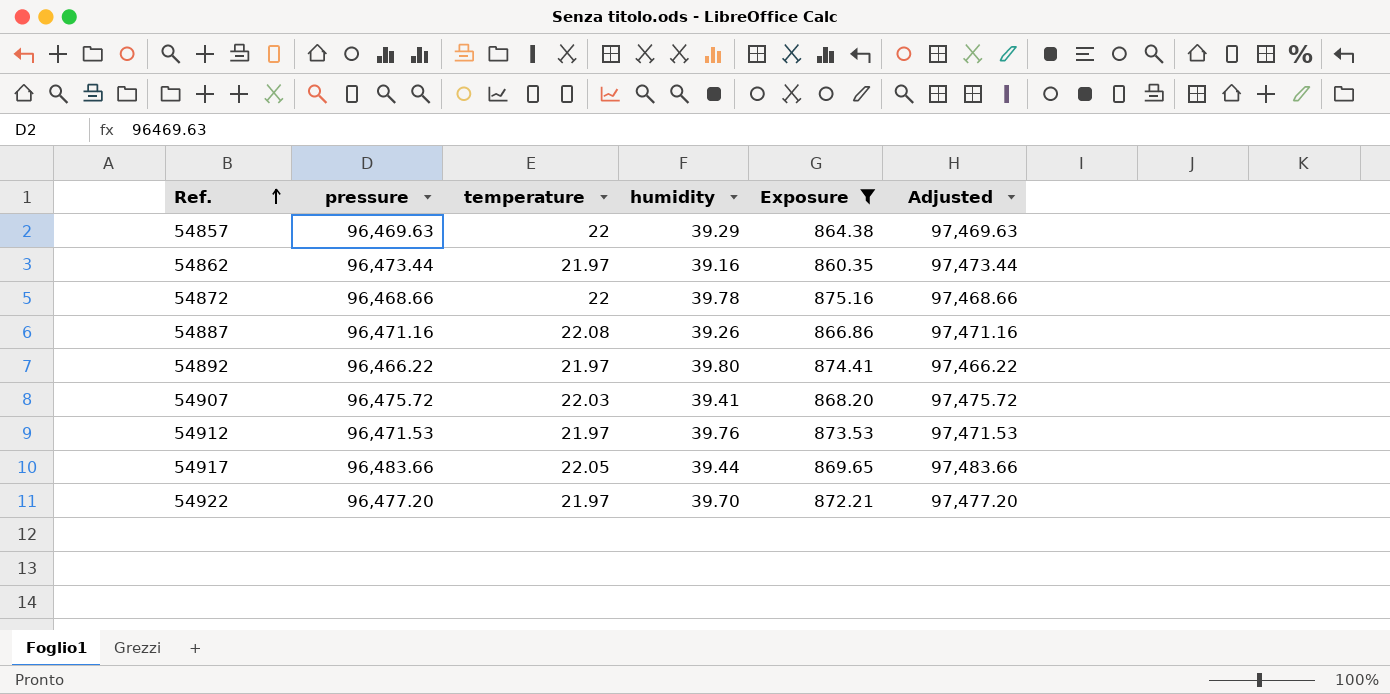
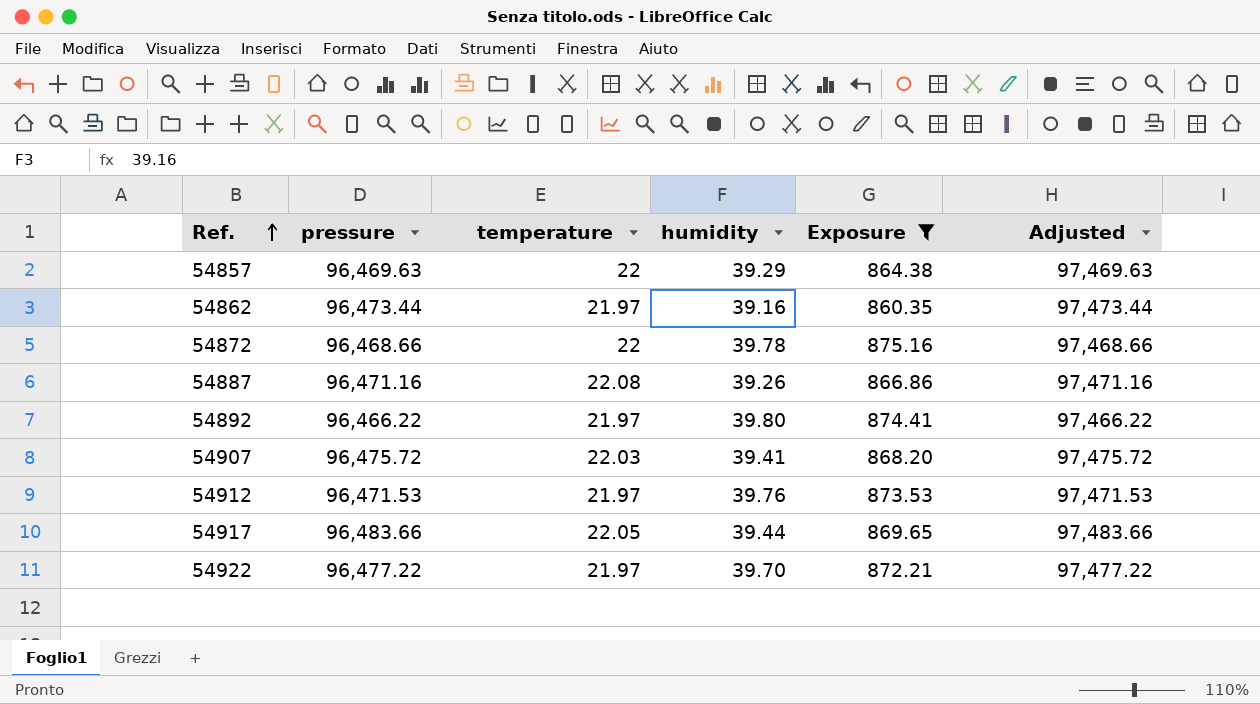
54922 | pressure: 96,477.20 -> 96,477.22
54922 | Adjusted: 97,477.20 -> 97,477.22

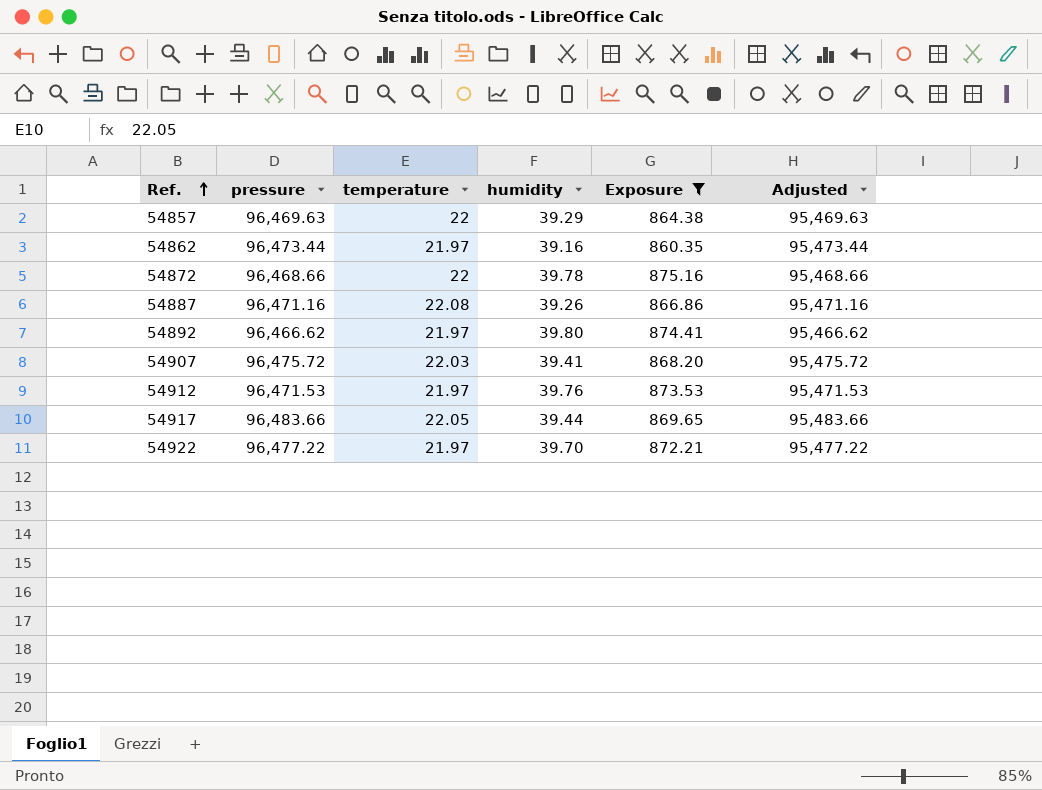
column Adjusted | formula: [pressure] + 1000 -> [pressure] - 1000
54892 | pressure: 96,466.22 -> 96,466.62

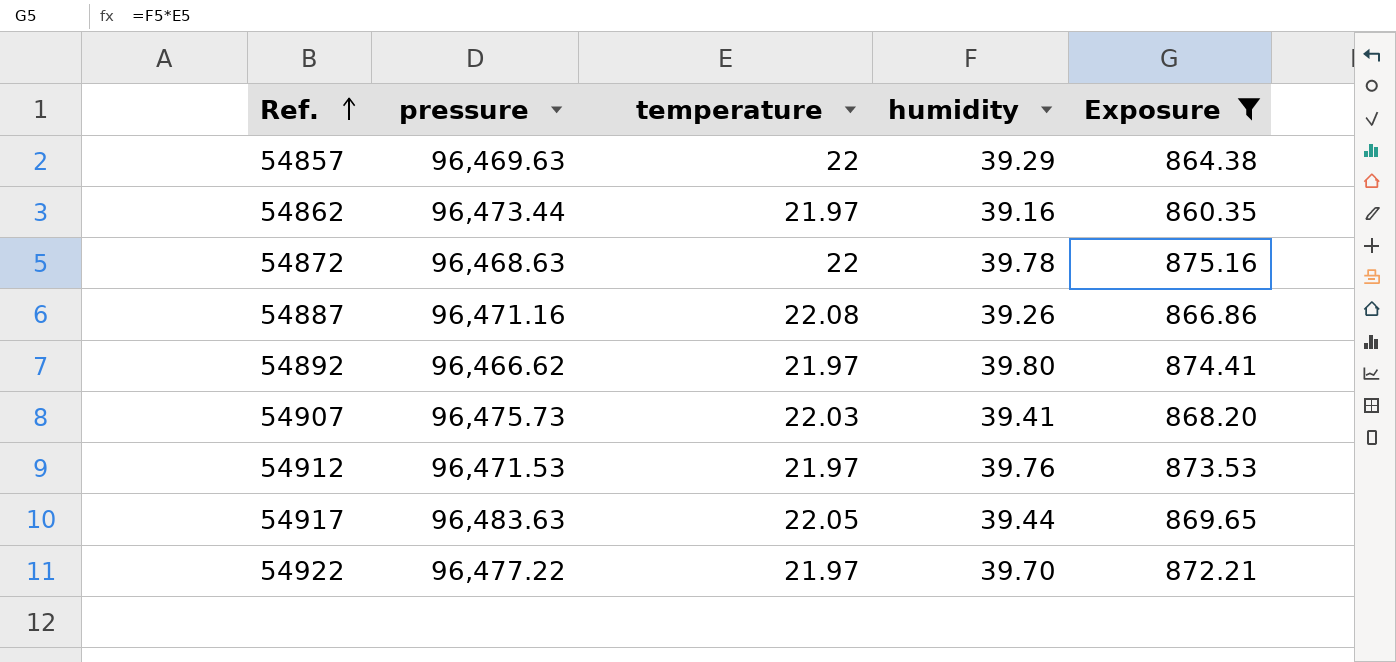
column Adjusted | formula: [pressure] - 1000 -> none
54872 | pressure: 96,468.66 -> 96,468.63
54907 | pressure: 96,475.72 -> 96,475.73
54917 | pressure: 96,483.66 -> 96,483.63

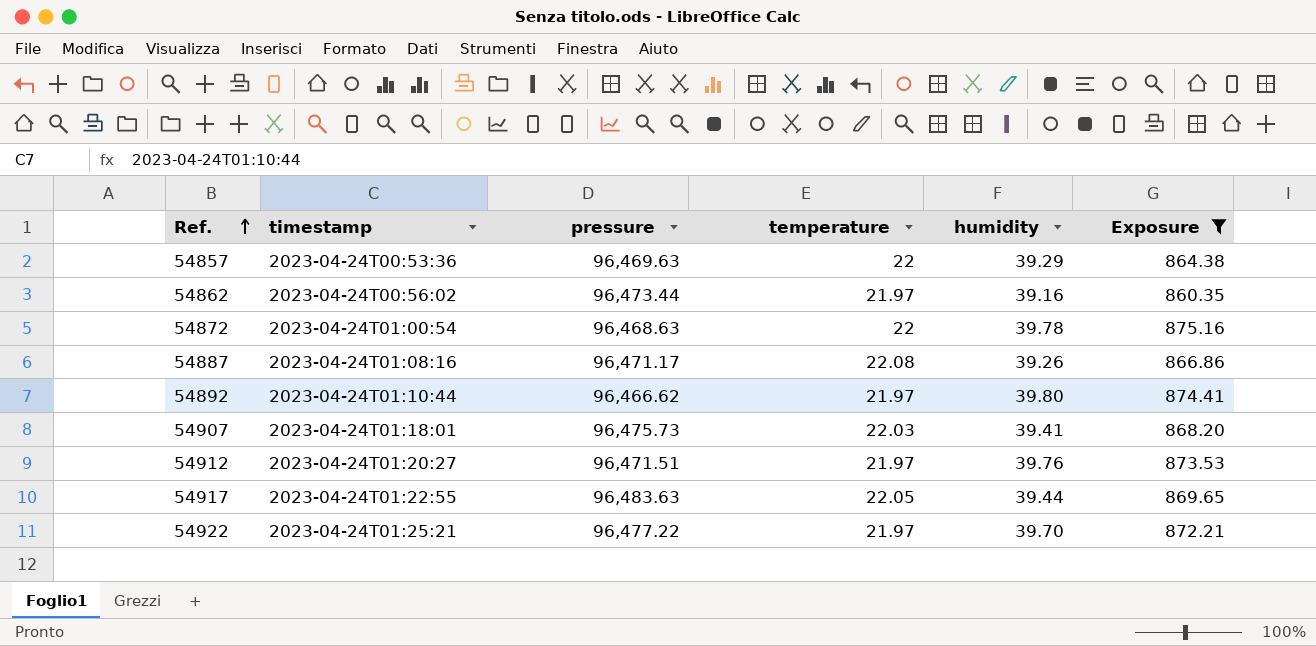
column timestamp | position: none -> 2
54887 | pressure: 96,471.16 -> 96,471.17
54912 | pressure: 96,471.53 -> 96,471.51

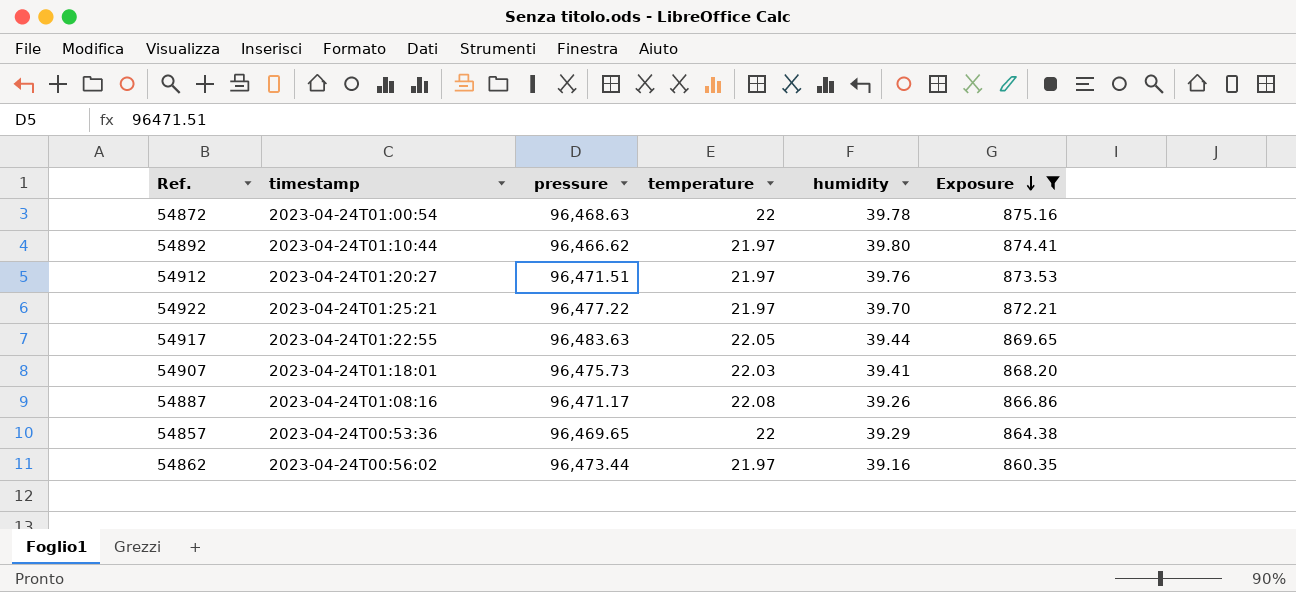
row order: Ref. ascending -> Exposure descending
54857 | pressure: 96,469.63 -> 96,469.65

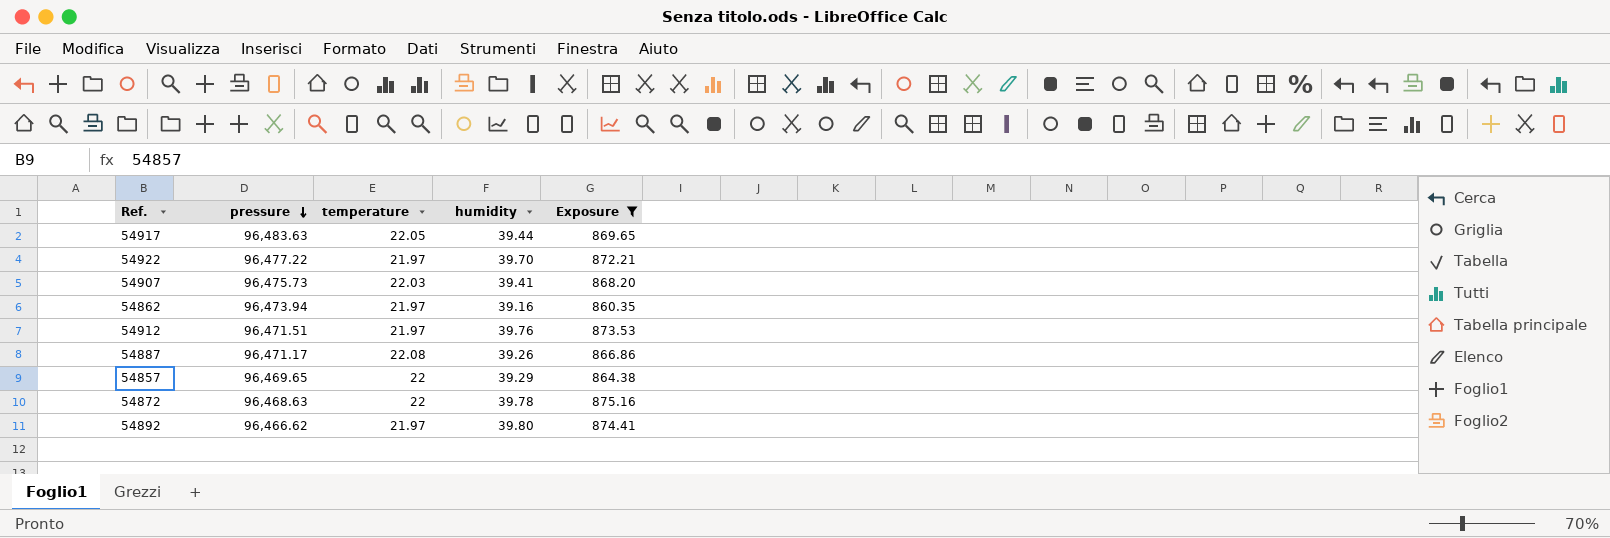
row order: Exposure descending -> pressure descending
column timestamp | position: 2 -> none
54862 | pressure: 96,473.44 -> 96,473.94

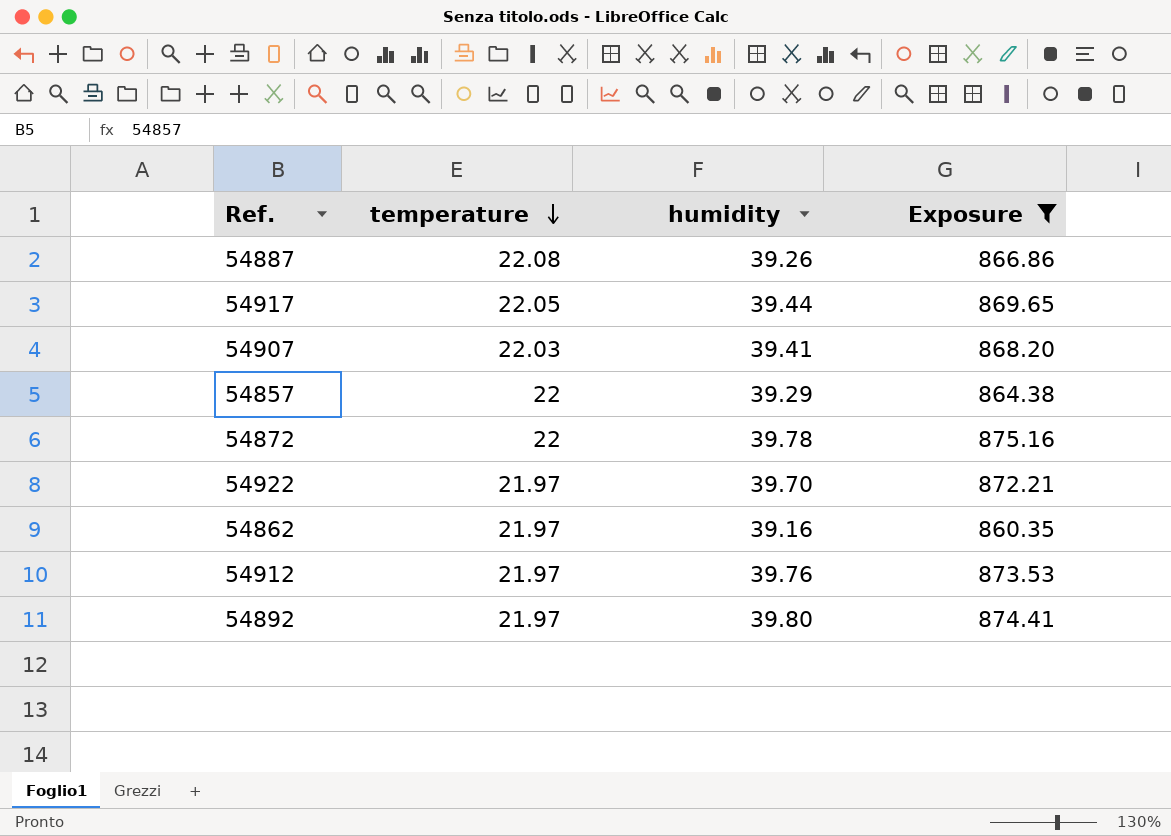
row order: pressure descending -> temperature descending
column pressure | position: 2 -> none

